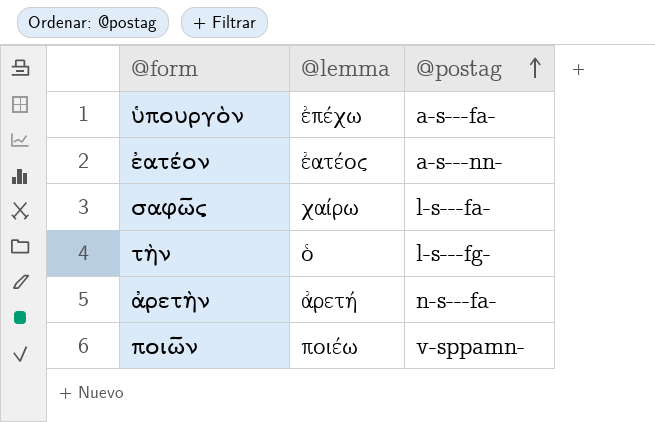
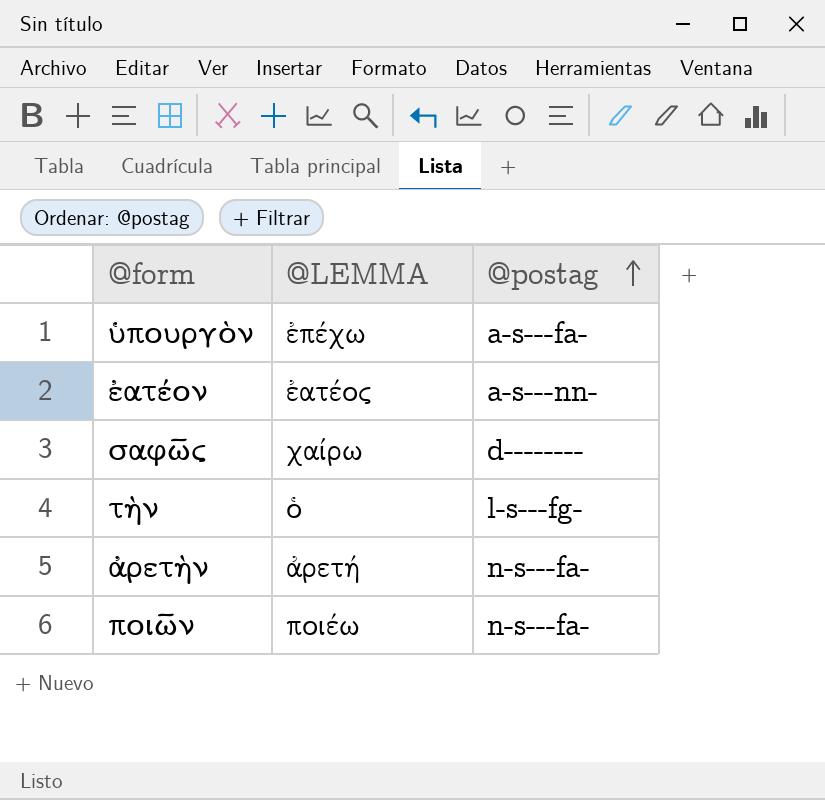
column name: @lemma -> @LEMMA
σαφῶς | @postag: l-s---fa- -> d--------
ποιῶν | @postag: v-sppamn- -> n-s---fa-

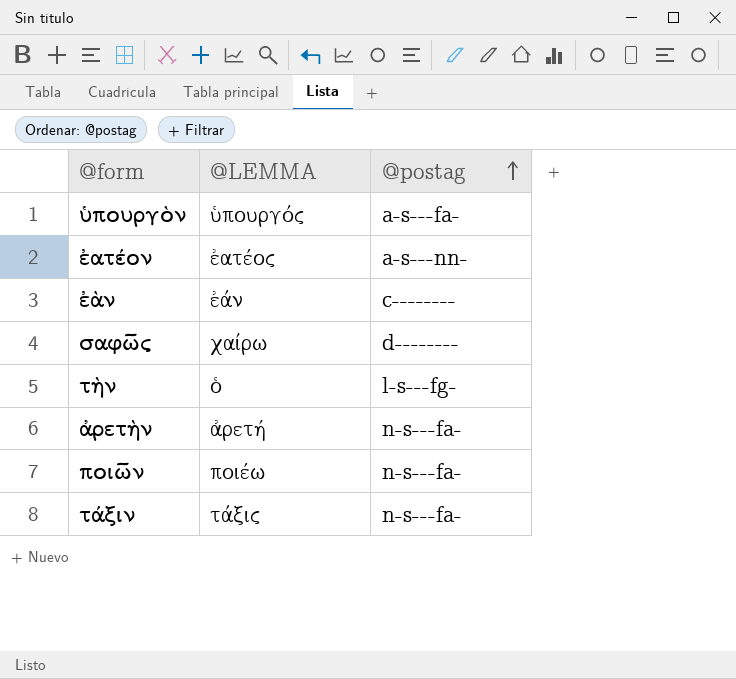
ὑπουργὸν | @LEMMA: ἐπέχω -> ὑπουργός
row ἐὰν: none -> ἐάν | c--------
row τάξιν: none -> τάξις | n-s---fa-

